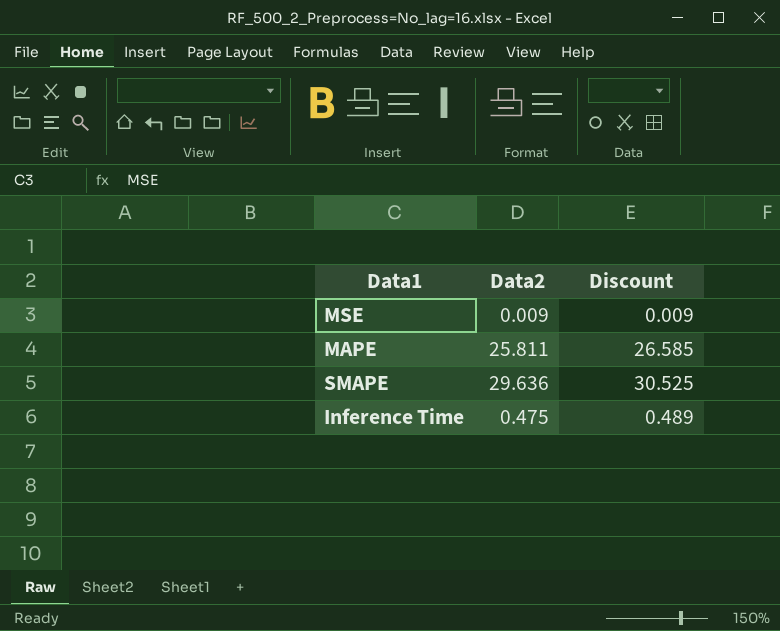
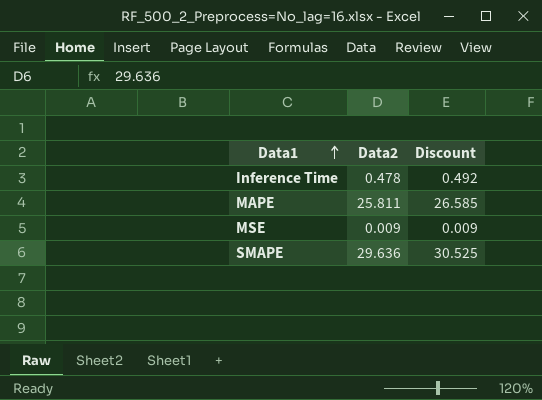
row order: none -> Data1 ascending
Inference Time | Data2: 0.475 -> 0.478
Inference Time | Discount: 0.489 -> 0.492

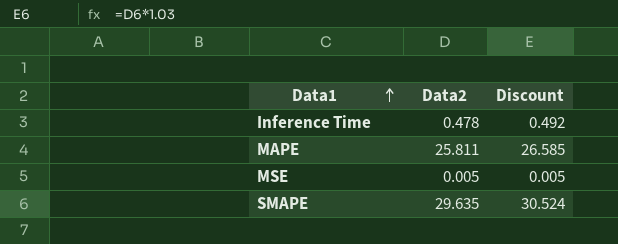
MSE | Data2: 0.009 -> 0.005
MSE | Discount: 0.009 -> 0.005
SMAPE | Data2: 29.636 -> 29.635
SMAPE | Discount: 30.525 -> 30.524

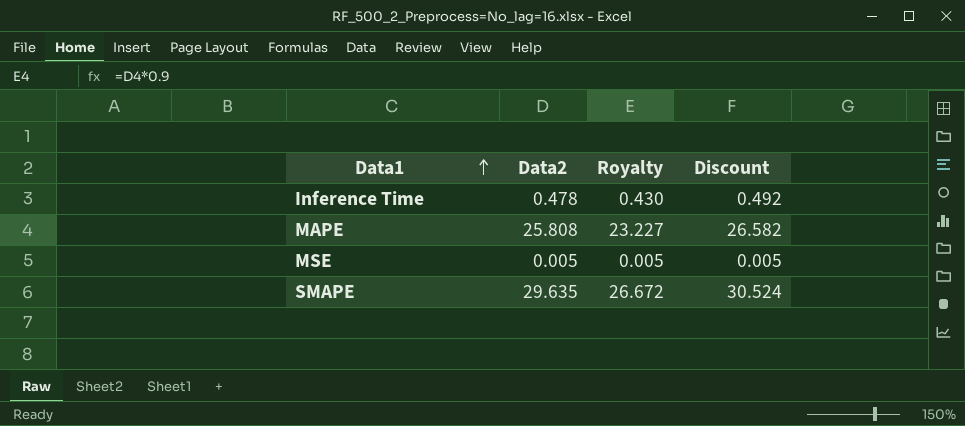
column Royalty | formula: none -> [Data2] * 0.9
MAPE | Data2: 25.811 -> 25.808
MAPE | Discount: 26.585 -> 26.582

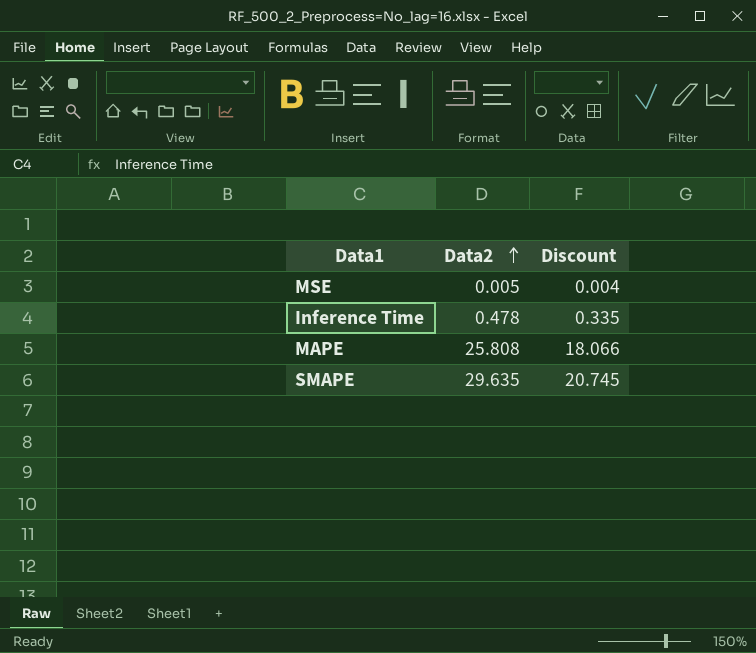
row order: Data1 ascending -> Data2 ascending
column Royalty | formula: [Data2] * 0.9 -> none
column Discount | formula: [Data2] * 1.03 -> [Data2] * 0.7

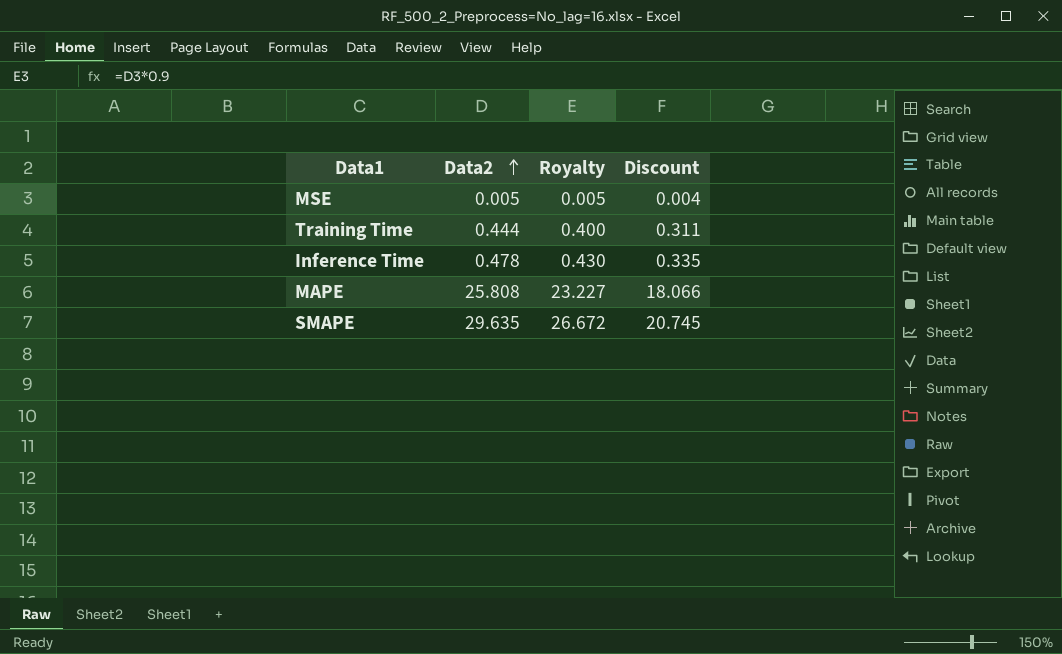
column Royalty | formula: none -> [Data2] * 0.9
row Training Time: none -> 0.444 | 0.400 | 0.311

